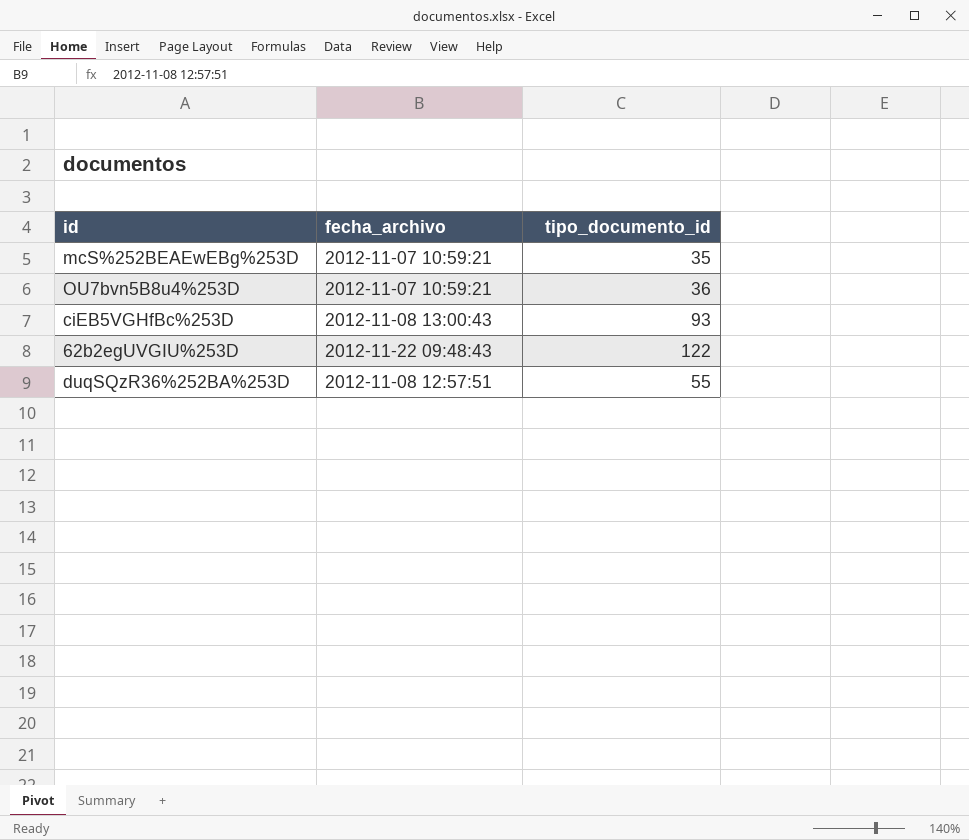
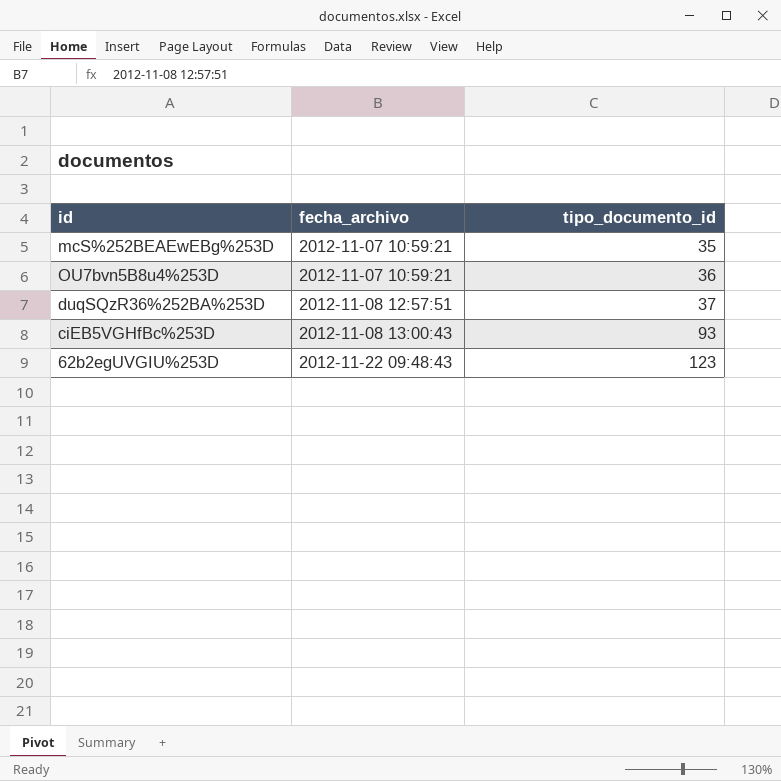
row order: none -> fecha_archivo ascending
duqSQzR36%252BA%253D | tipo_documento_id: 55 -> 37
62b2egUVGIU%253D | tipo_documento_id: 122 -> 123

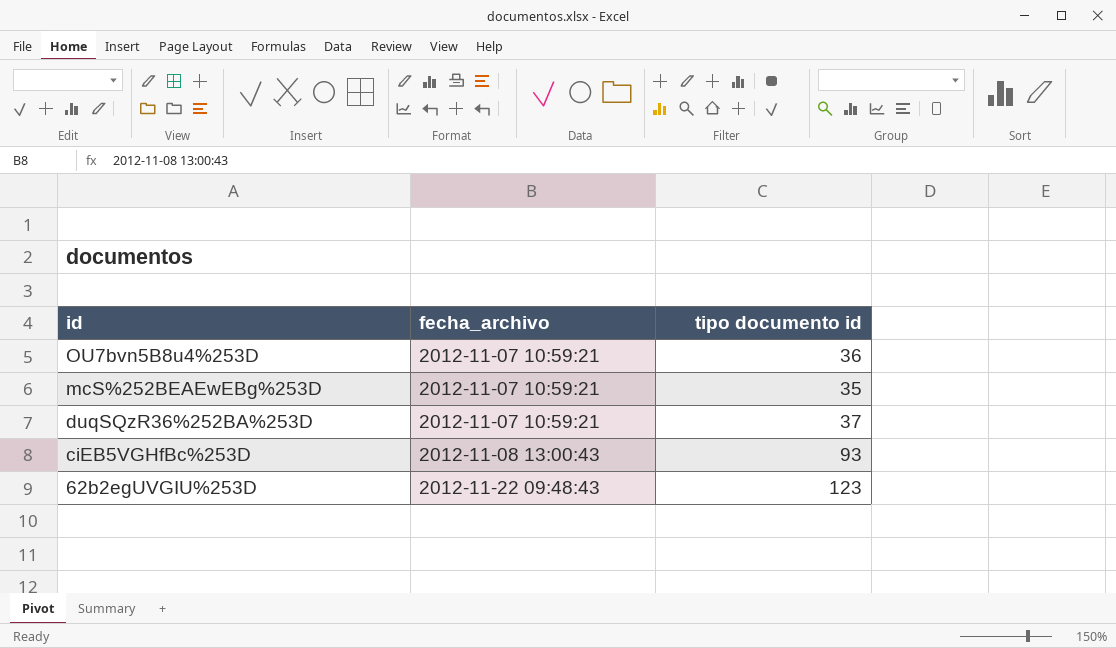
row order: fecha_archivo ascending -> id descending
column name: tipo_documento_id -> tipo documento id
duqSQzR36%252BA%253D | fecha_archivo: 2012-11-08 12:57:51 -> 2012-11-07 10:59:21

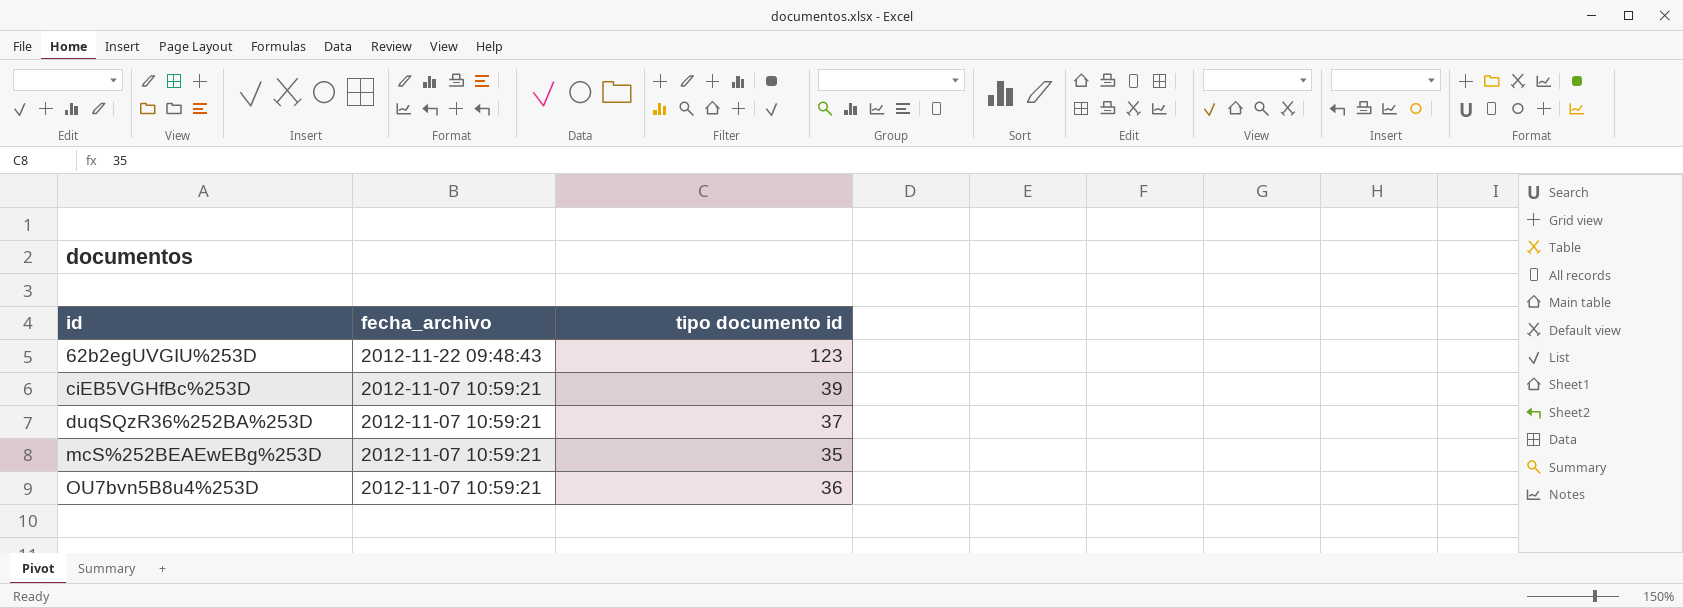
row order: id descending -> id ascending
ciEB5VGHfBc%253D | fecha_archivo: 2012-11-08 13:00:43 -> 2012-11-07 10:59:21
ciEB5VGHfBc%253D | tipo documento id: 93 -> 39

